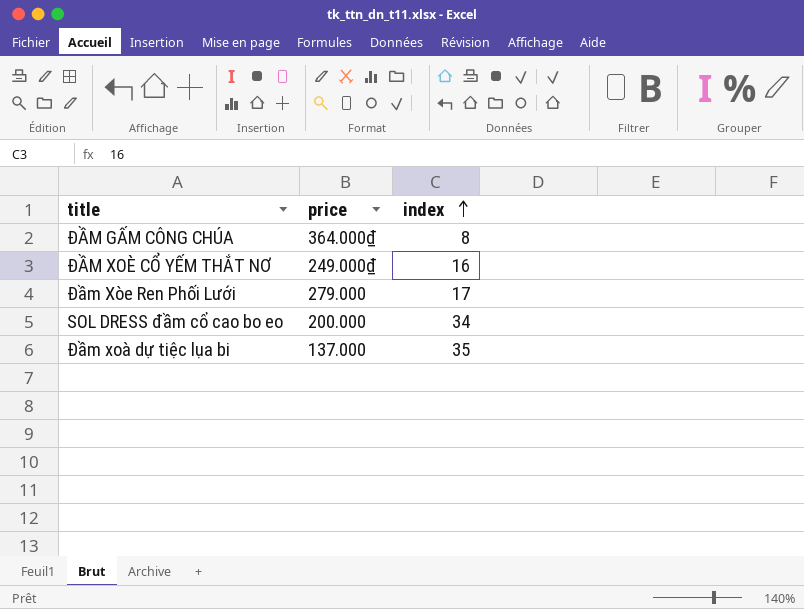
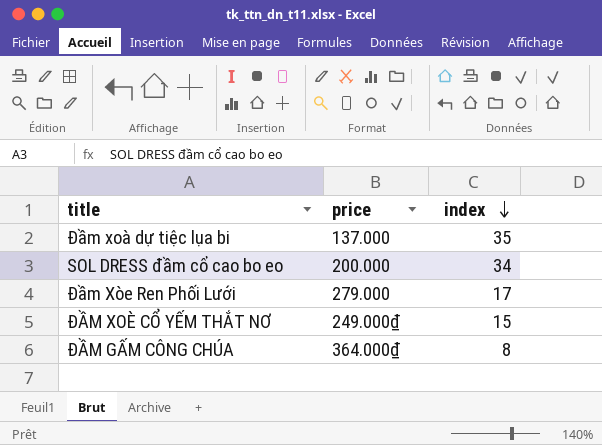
row order: index ascending -> index descending
ĐẦM XOÈ CỔ YẾM THẮT NƠ | index: 16 -> 15

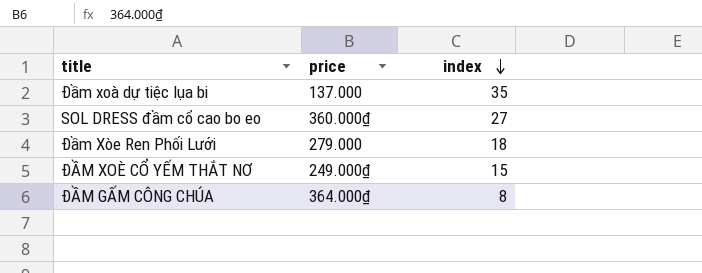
SOL DRESS đầm cổ cao bo eo | price: 200.000 -> 360.000₫
SOL DRESS đầm cổ cao bo eo | index: 34 -> 27
Đầm Xòe Ren Phối Lưới | index: 17 -> 18

